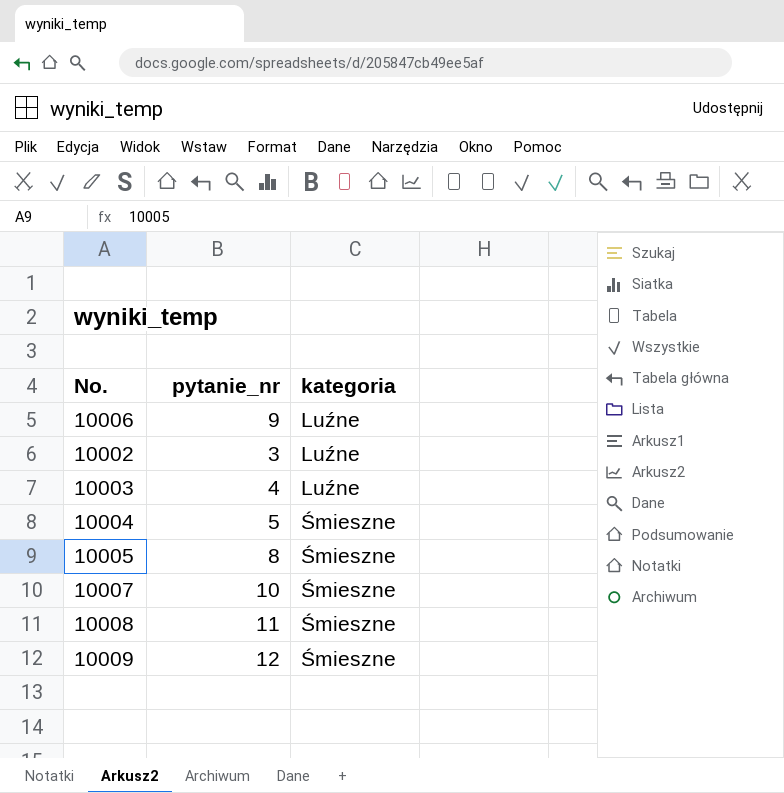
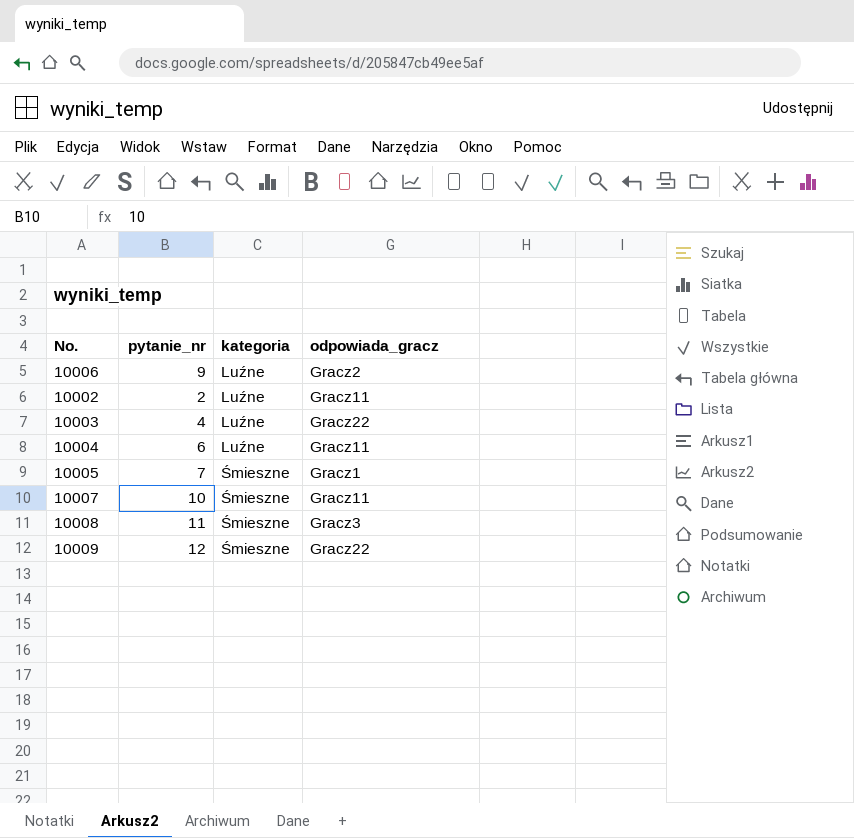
column odpowiada_gracz | position: none -> 4
10002 | pytanie_nr: 3 -> 2
10004 | pytanie_nr: 5 -> 6
10004 | kategoria: Śmieszne -> Luźne
10005 | pytanie_nr: 8 -> 7

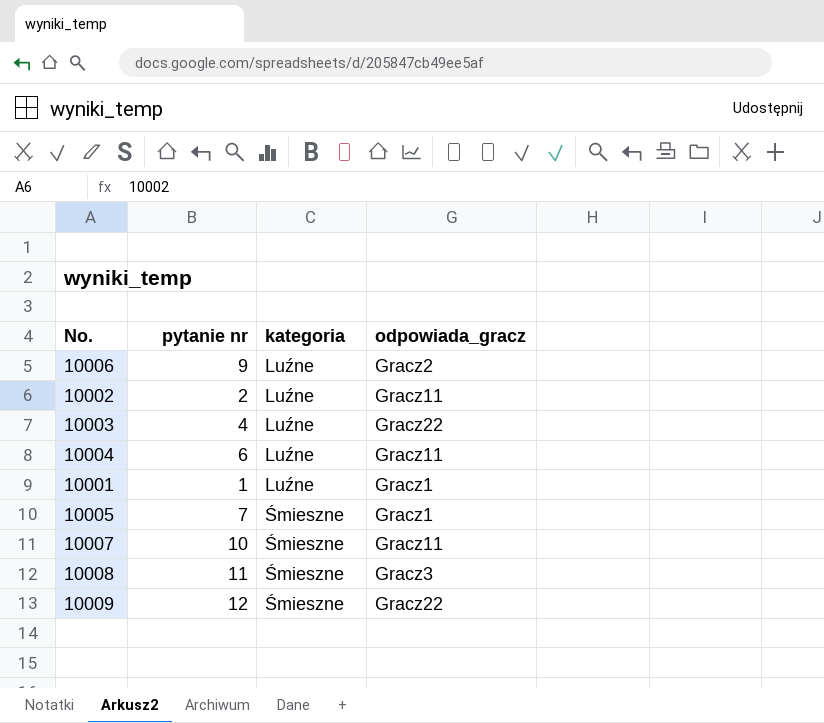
column name: pytanie_nr -> pytanie nr
row 10001: none -> 1 | Luźne | Gracz1

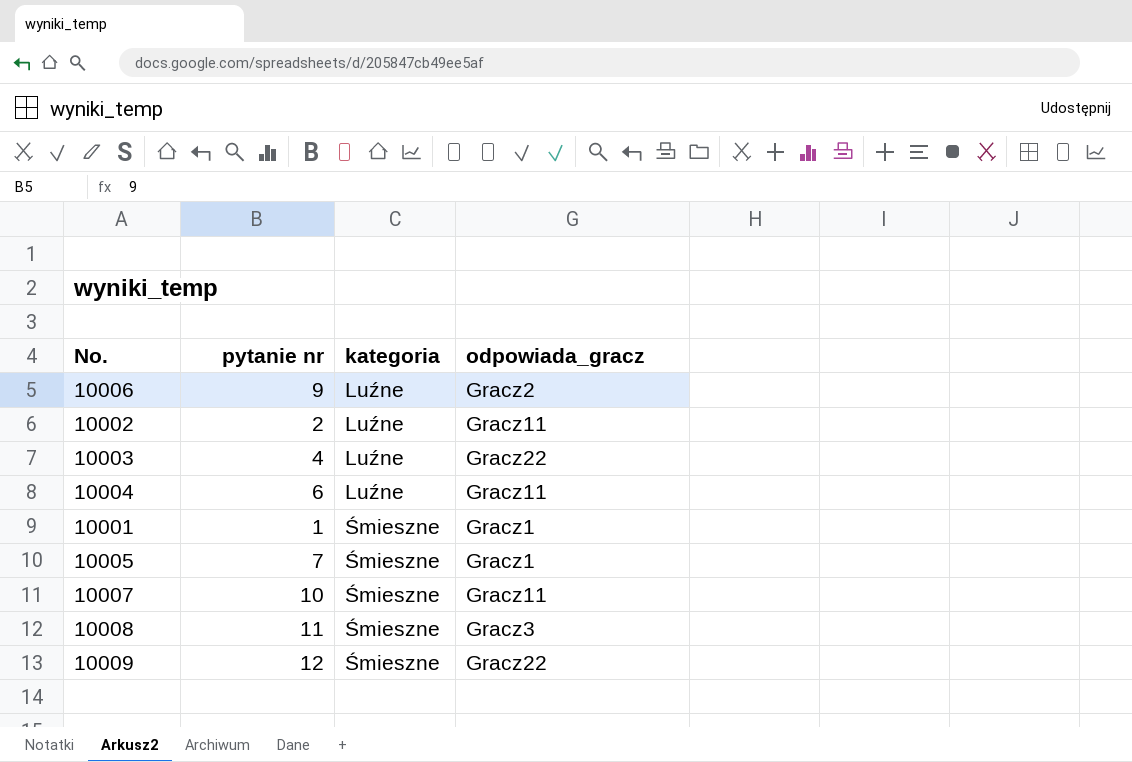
10001 | kategoria: Luźne -> Śmieszne

